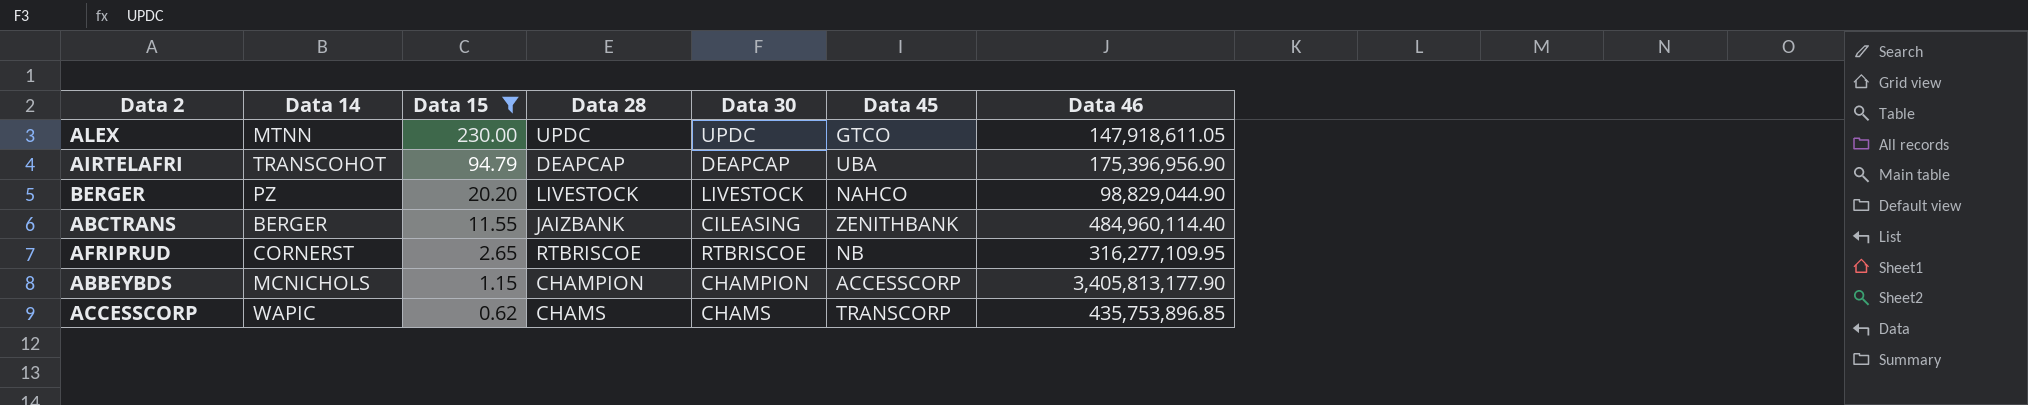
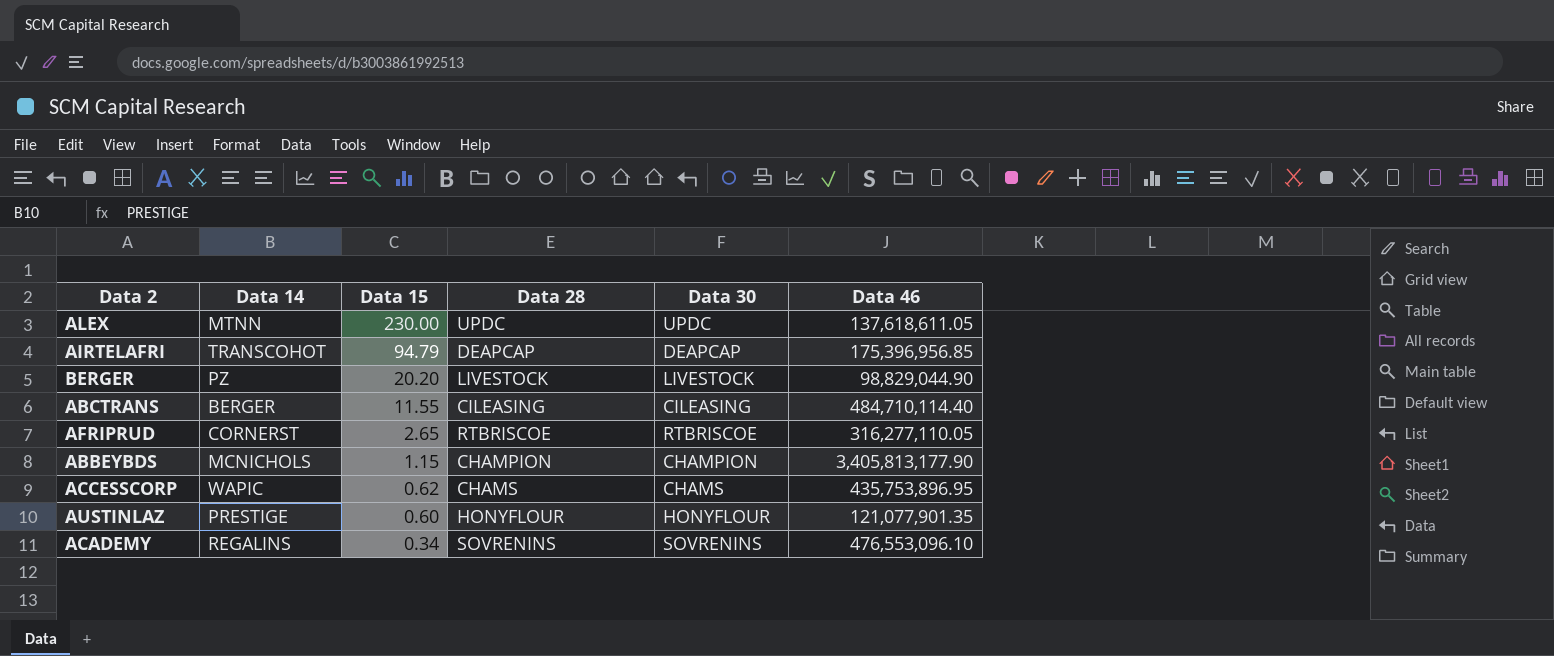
filter: Data 15 >= 0.62 -> none
column Data 45 | position: 6 -> none
ALEX | Data 46: 147,918,611.05 -> 137,618,611.05
AIRTELAFRI | Data 46: 175,396,956.90 -> 175,396,956.85
ABCTRANS | Data 28: JAIZBANK -> CILEASING
ABCTRANS | Data 46: 484,960,114.40 -> 484,710,114.40
AFRIPRUD | Data 46: 316,277,109.95 -> 316,277,110.05
ACCESSCORP | Data 46: 435,753,896.85 -> 435,753,896.95

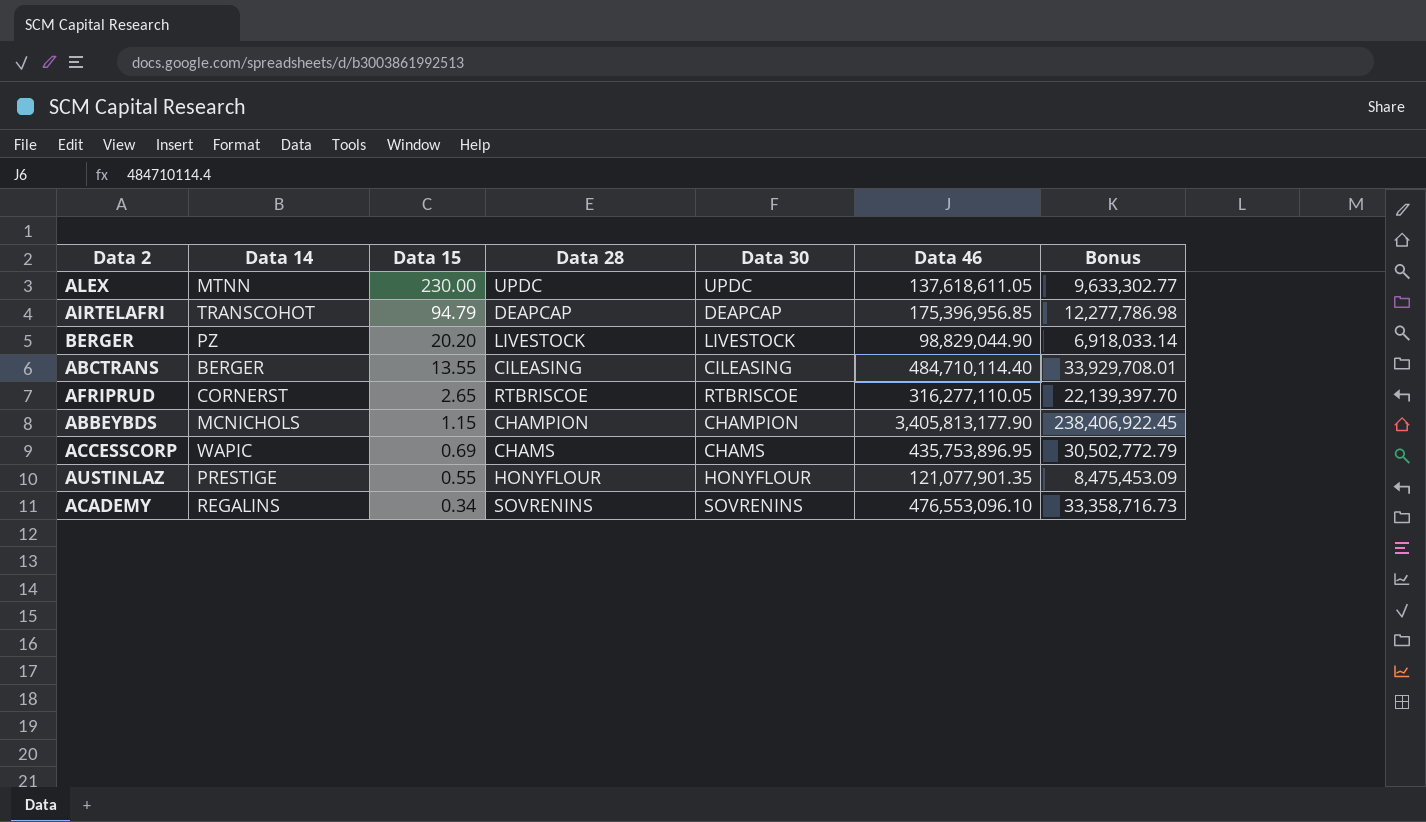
column Bonus | formula: none -> [Data 46] * 0.07
ABCTRANS | Data 15: 11.55 -> 13.55
ACCESSCORP | Data 15: 0.62 -> 0.69
AUSTINLAZ | Data 15: 0.60 -> 0.55

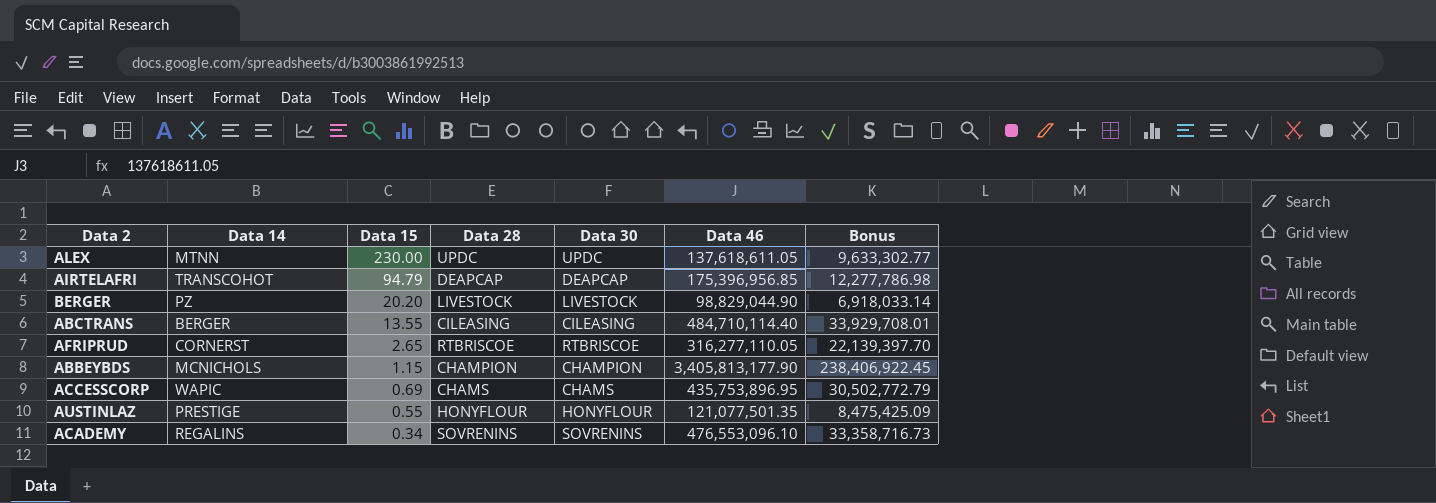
AUSTINLAZ | Data 46: 121,077,901.35 -> 121,077,501.35
AUSTINLAZ | Bonus: 8,475,453.09 -> 8,475,425.09

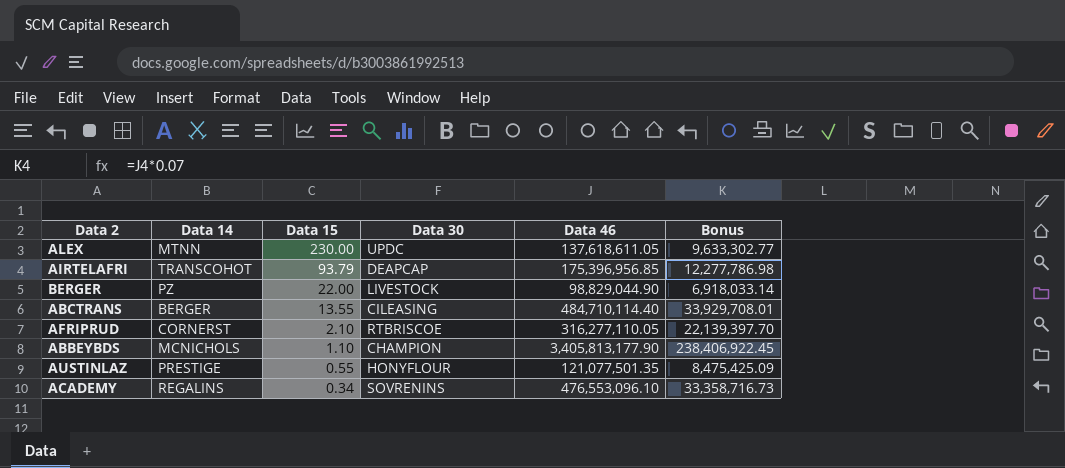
column Data 28 | position: 4 -> none
row ACCESSCORP: WAPIC | 0.69 | CHAMS | CHAMS | 435,753,896.95 | 30,502,772.79 -> none
AIRTELAFRI | Data 15: 94.79 -> 93.79
BERGER | Data 15: 20.20 -> 22.00
AFRIPRUD | Data 15: 2.65 -> 2.10
ABBEYBDS | Data 15: 1.15 -> 1.10

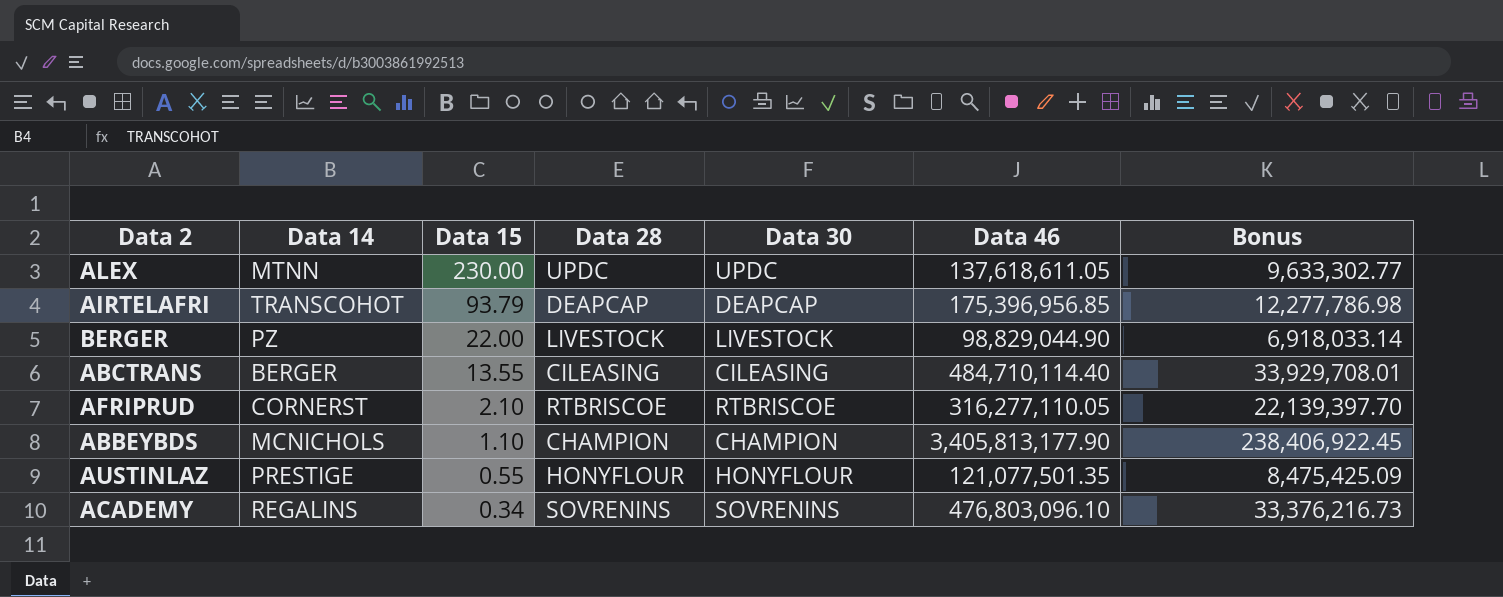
column Data 28 | position: none -> 4
ACADEMY | Data 46: 476,553,096.10 -> 476,803,096.10
ACADEMY | Bonus: 33,358,716.73 -> 33,376,216.73

